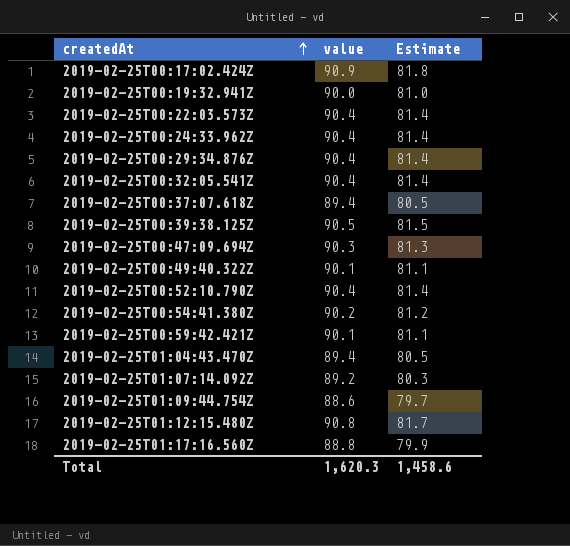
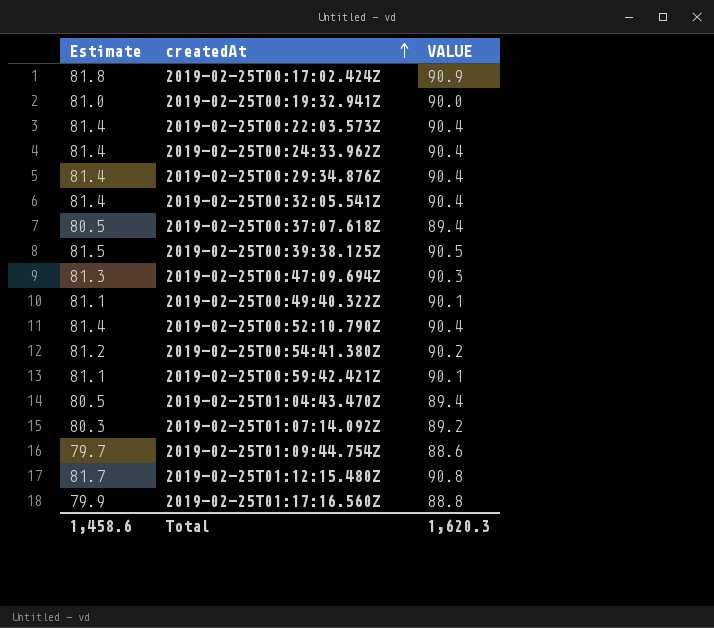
column Estimate | position: 3 -> 1
column name: value -> VALUE

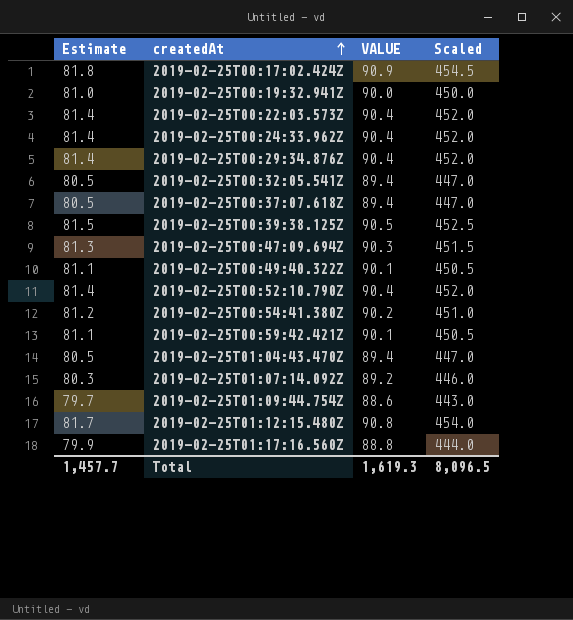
column Scaled | formula: none -> [VALUE] * 5
2019-02-25T00:32:05.541Z | Estimate: 81.4 -> 80.5
2019-02-25T00:32:05.541Z | VALUE: 90.4 -> 89.4
Total | Estimate: 1,458.6 -> 1,457.7
Total | VALUE: 1,620.3 -> 1,619.3

